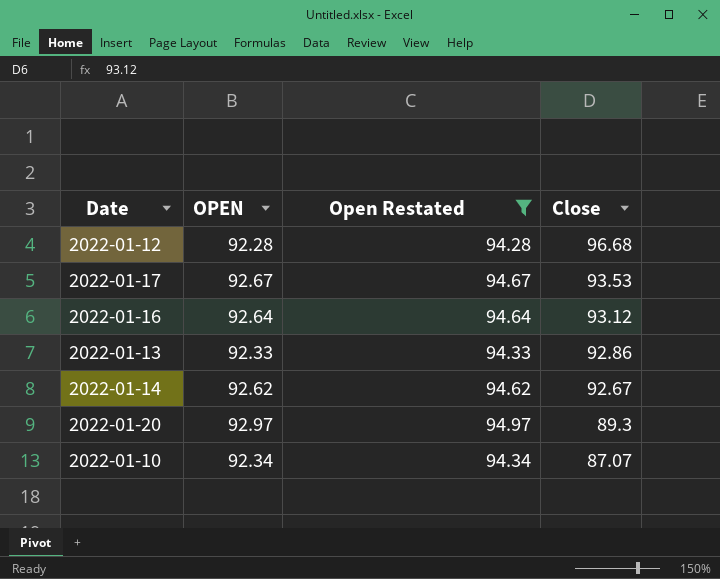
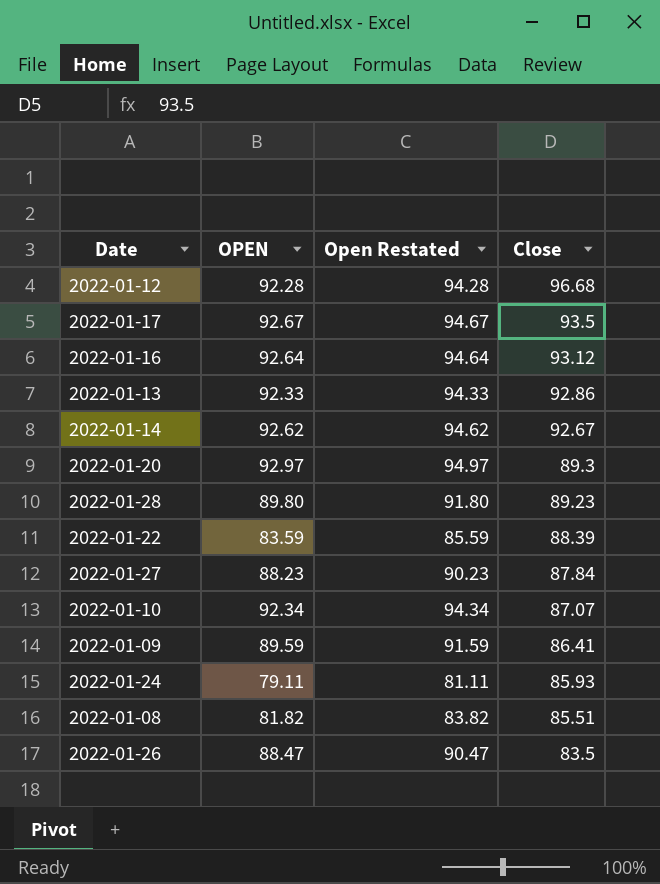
filter: Open Restated >= 94.28 -> none
2022-01-17 | Close: 93.53 -> 93.5

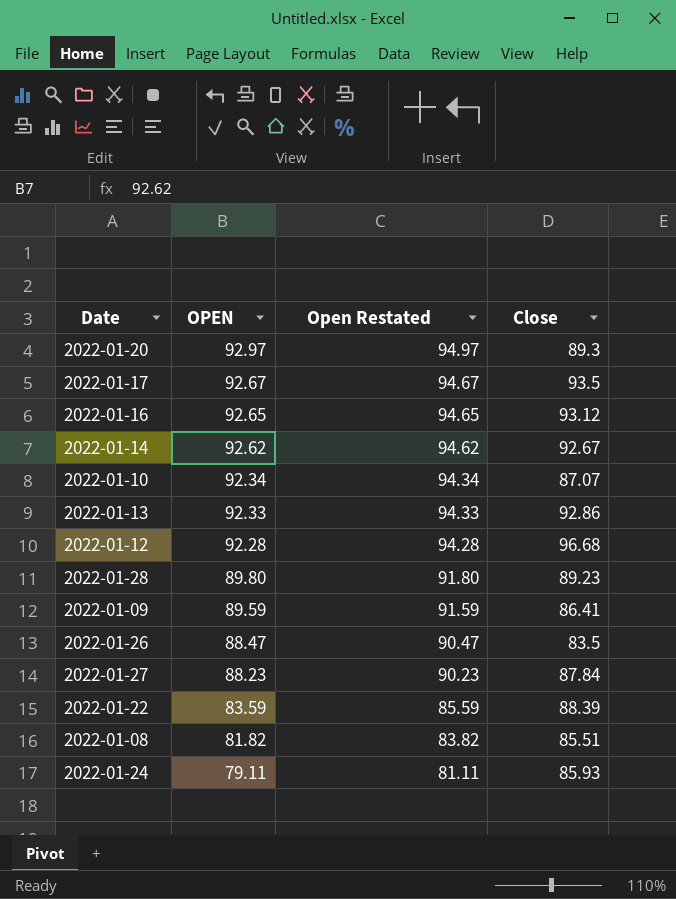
row order: Close descending -> OPEN descending
2022-01-16 | OPEN: 92.64 -> 92.65
2022-01-16 | Open Restated: 94.64 -> 94.65

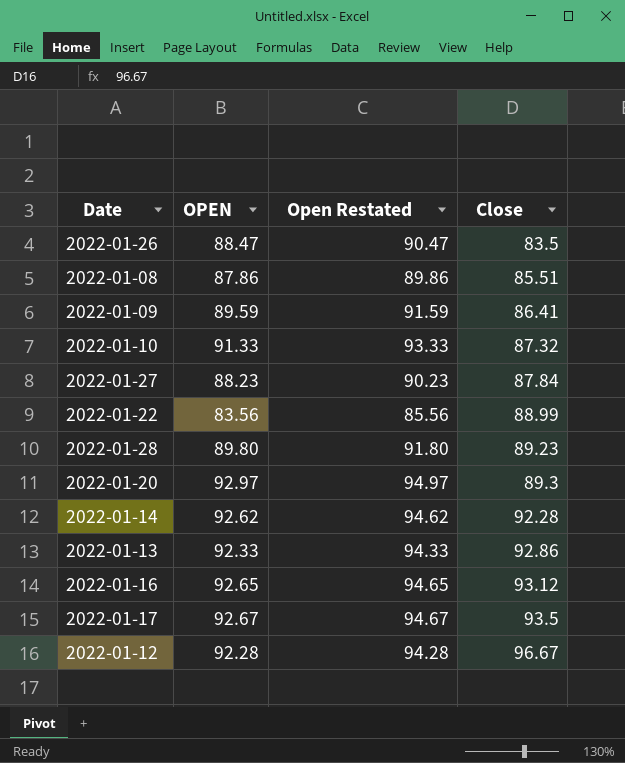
row order: OPEN descending -> Close ascending
row 2022-01-24: 79.11 | 81.11 | 85.93 -> none
2022-01-08 | OPEN: 81.82 -> 87.86
2022-01-08 | Open Restated: 83.82 -> 89.86
2022-01-10 | OPEN: 92.34 -> 91.33
2022-01-10 | Open Restated: 94.34 -> 93.33
2022-01-10 | Close: 87.07 -> 87.32
2022-01-22 | OPEN: 83.59 -> 83.56
2022-01-22 | Open Restated: 85.59 -> 85.56
2022-01-22 | Close: 88.39 -> 88.99
2022-01-14 | Close: 92.67 -> 92.28
2022-01-12 | Close: 96.68 -> 96.67

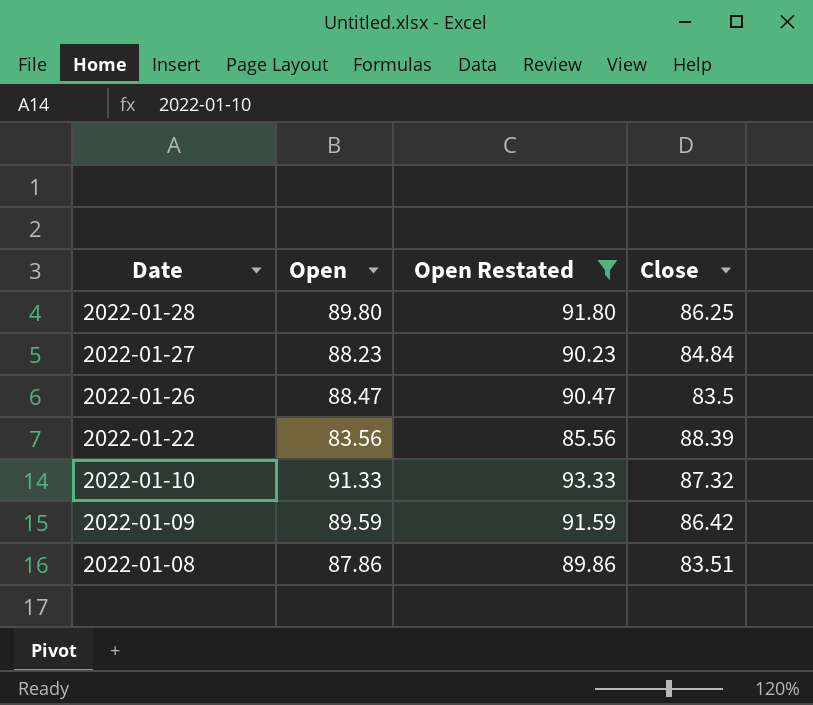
filter: none -> Open Restated <= 93.33
row order: Close ascending -> Date descending
column name: OPEN -> Open
2022-01-28 | Close: 89.23 -> 86.25
2022-01-27 | Close: 87.84 -> 84.84
2022-01-22 | Close: 88.99 -> 88.39
2022-01-09 | Close: 86.41 -> 86.42
2022-01-08 | Close: 85.51 -> 83.51

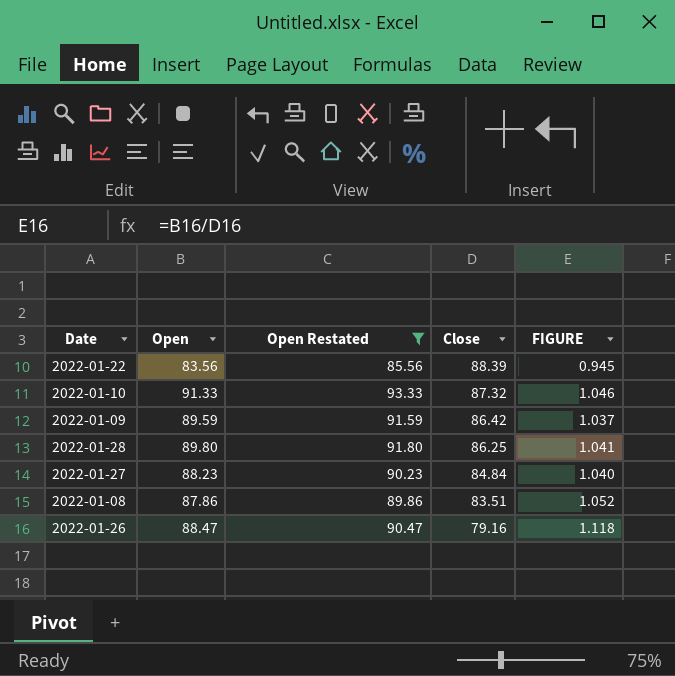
row order: Date descending -> Close descending
column FIGURE | formula: none -> [Open] / [Close]
2022-01-26 | Close: 83.5 -> 79.16

